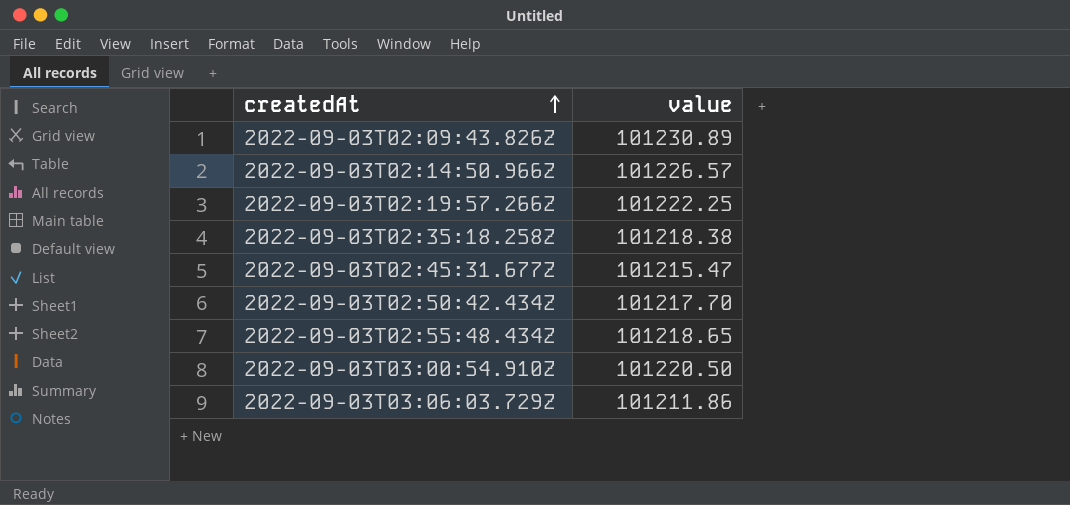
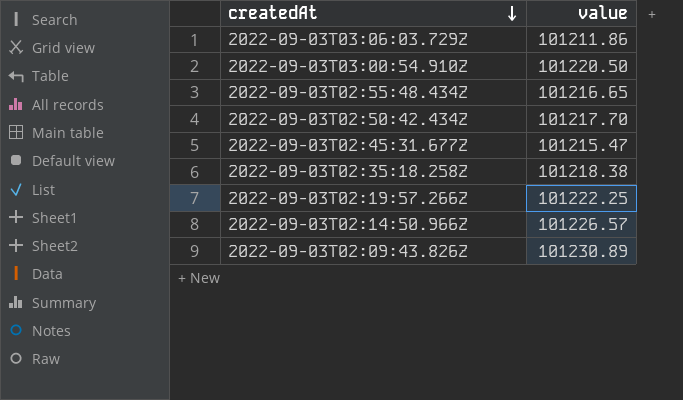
row order: createdAt ascending -> createdAt descending
2022-09-03T02:55:48.434Z | value: 101218.65 -> 101216.65

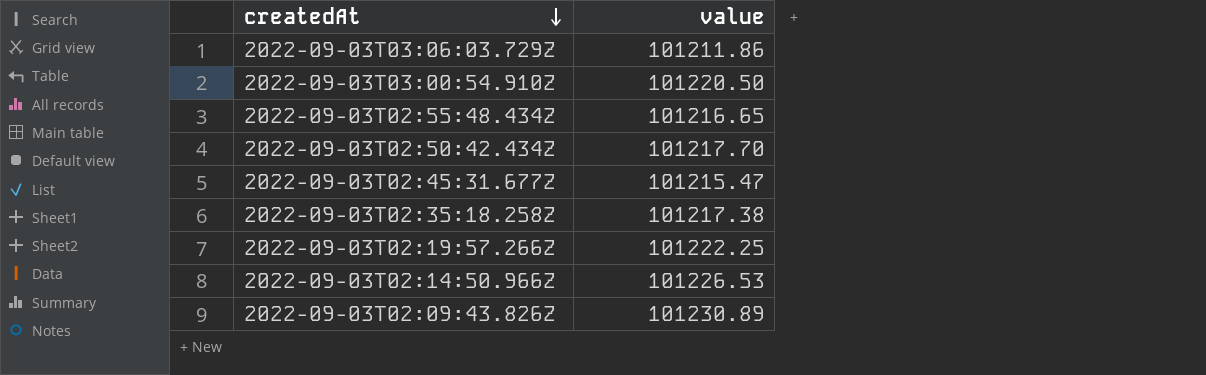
2022-09-03T02:35:18.258Z | value: 101218.38 -> 101217.38
2022-09-03T02:14:50.966Z | value: 101226.57 -> 101226.53

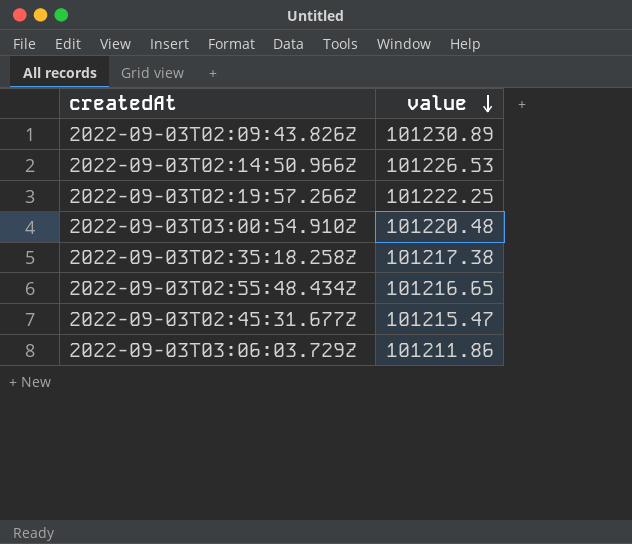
row order: createdAt descending -> value descending
row 2022-09-03T02:50:42.434Z: 101217.70 -> none
2022-09-03T03:00:54.910Z | value: 101220.50 -> 101220.48

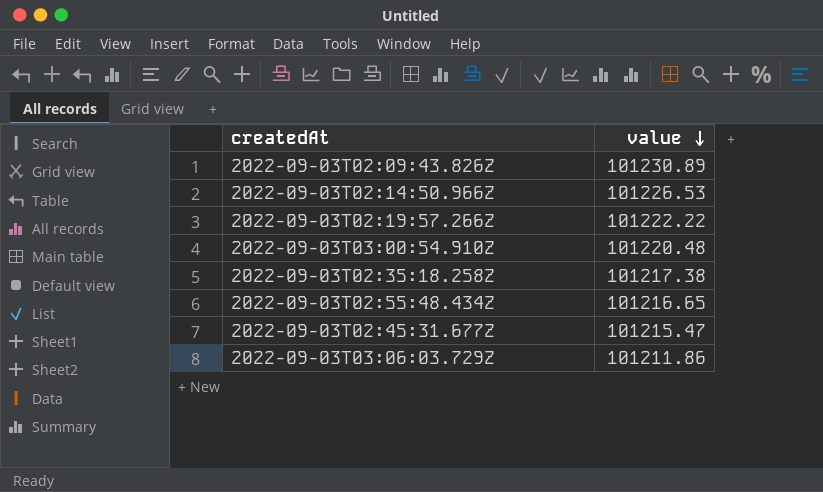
2022-09-03T02:19:57.266Z | value: 101222.25 -> 101222.22

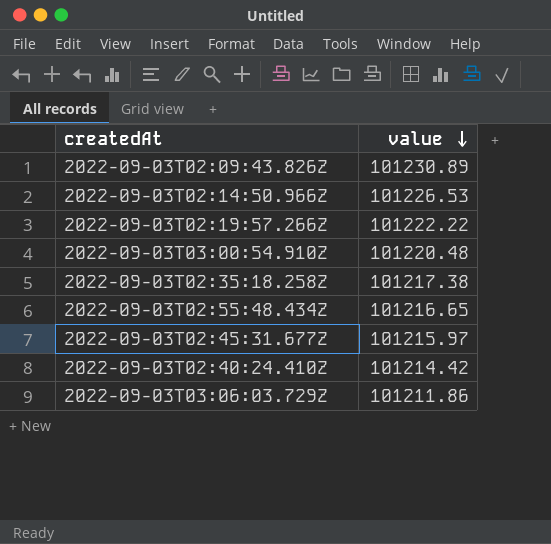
2022-09-03T02:45:31.677Z | value: 101215.47 -> 101215.97
row 2022-09-03T02:40:24.410Z: none -> 101214.42

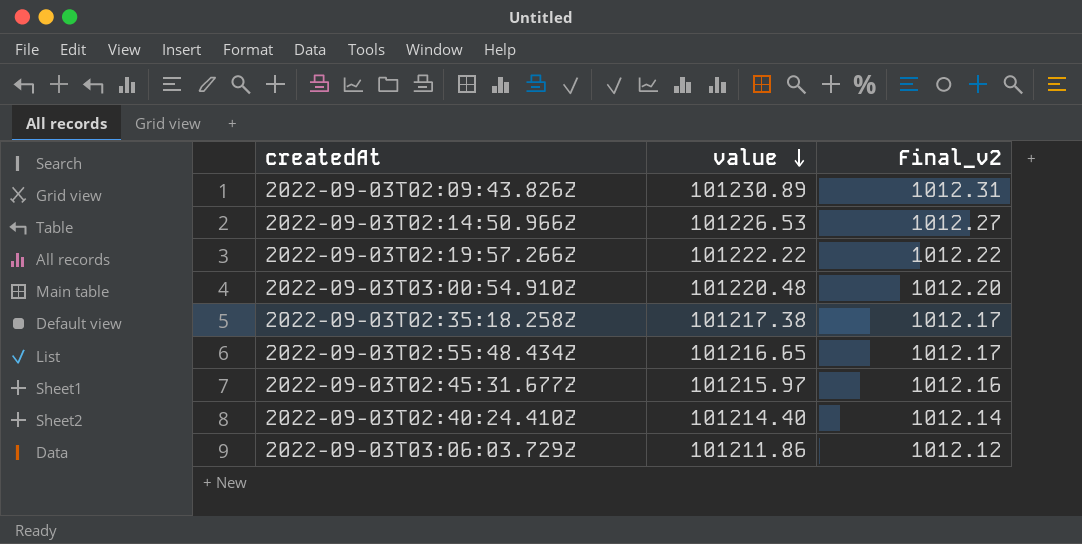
column Final_v2 | formula: none -> [value] * 0.01
2022-09-03T02:40:24.410Z | value: 101214.42 -> 101214.40

